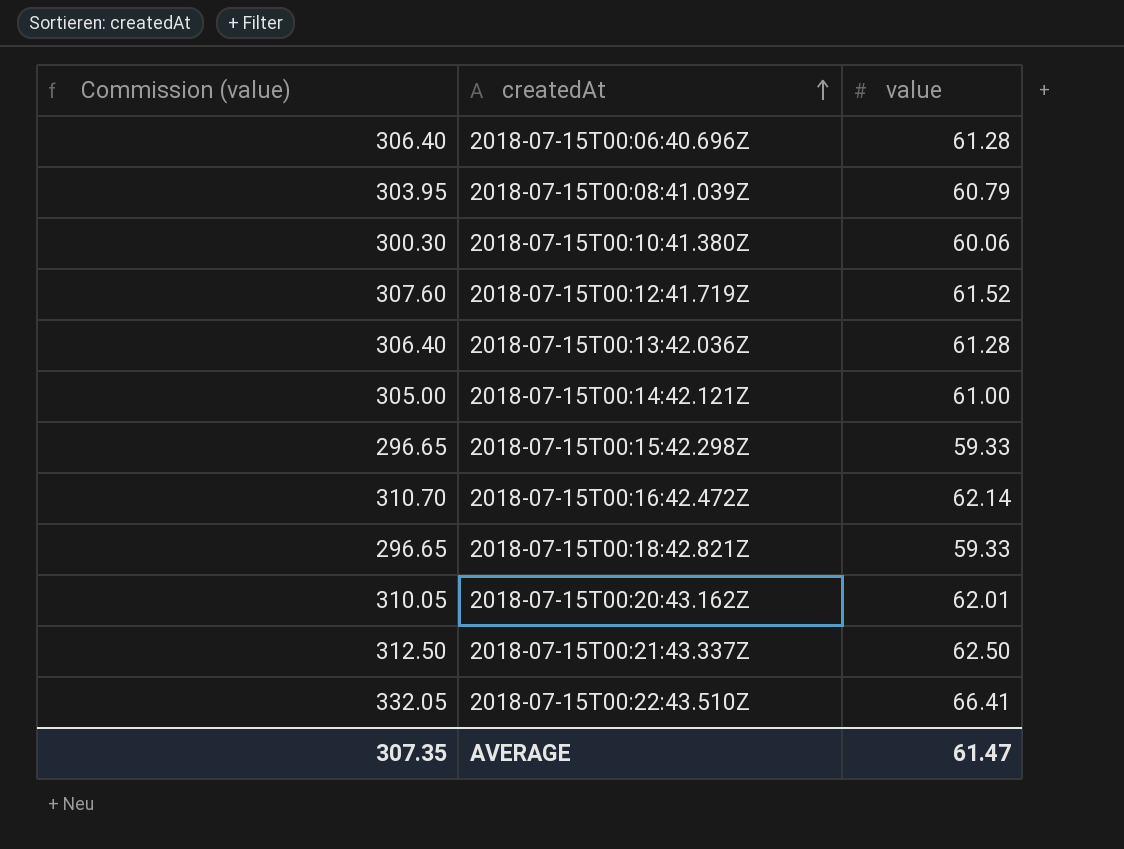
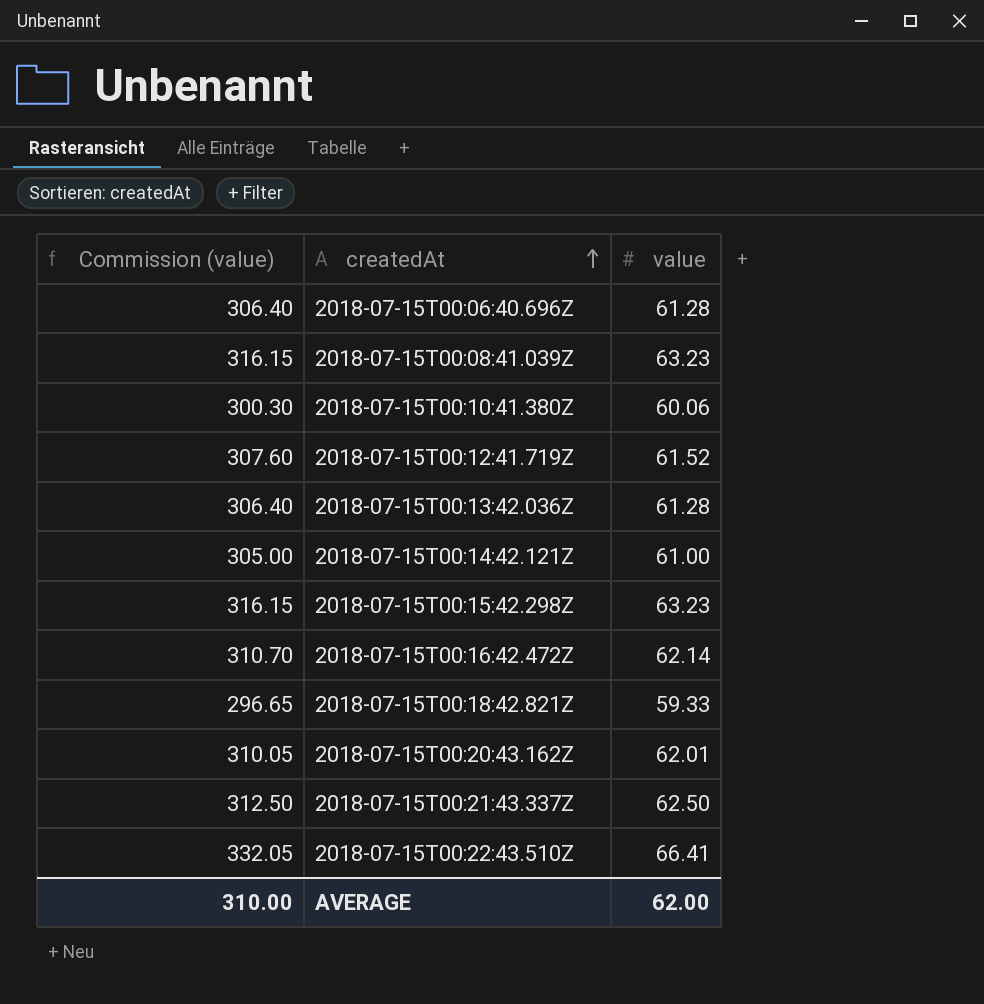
2018-07-15T00:08:41.039Z | Commission (value): 303.95 -> 316.15
2018-07-15T00:08:41.039Z | value: 60.79 -> 63.23
2018-07-15T00:15:42.298Z | Commission (value): 296.65 -> 316.15
2018-07-15T00:15:42.298Z | value: 59.33 -> 63.23
AVERAGE | Commission (value): 307.35 -> 310.00
AVERAGE | value: 61.47 -> 62.00

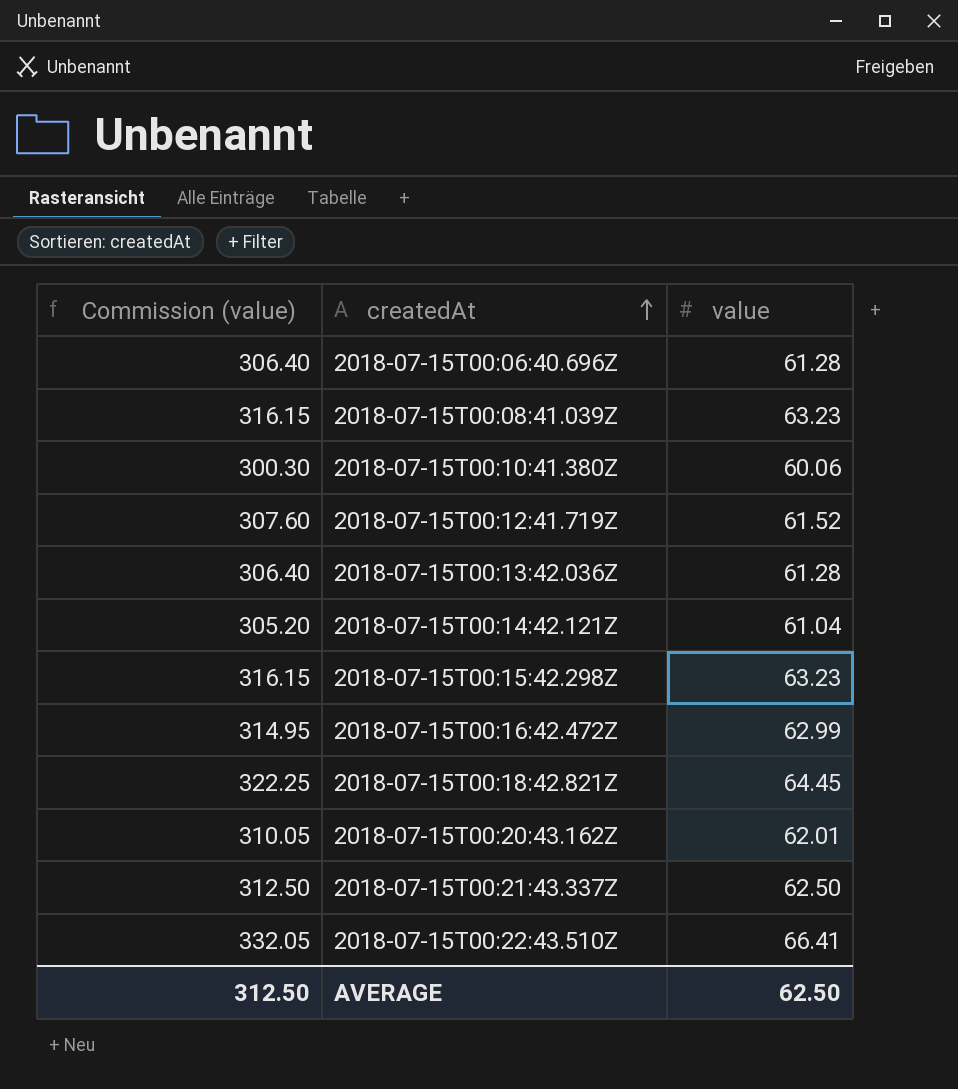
2018-07-15T00:14:42.121Z | Commission (value): 305.00 -> 305.20
2018-07-15T00:14:42.121Z | value: 61.00 -> 61.04
2018-07-15T00:16:42.472Z | Commission (value): 310.70 -> 314.95
2018-07-15T00:16:42.472Z | value: 62.14 -> 62.99
2018-07-15T00:18:42.821Z | Commission (value): 296.65 -> 322.25
2018-07-15T00:18:42.821Z | value: 59.33 -> 64.45
AVERAGE | Commission (value): 310.00 -> 312.50
AVERAGE | value: 62.00 -> 62.50

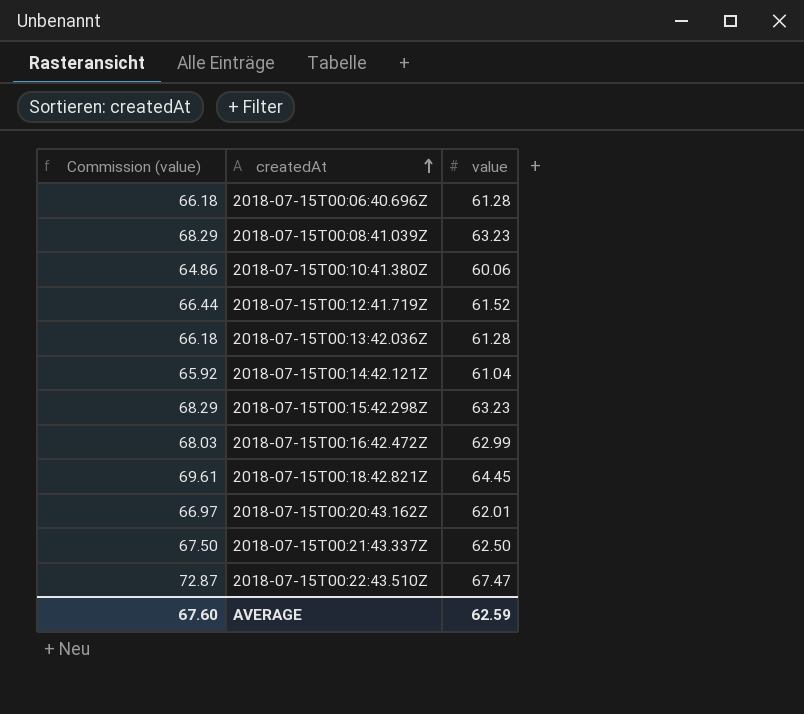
column Commission (value) | formula: [value] * 5 -> [value] * 1.08
2018-07-15T00:22:43.510Z | value: 66.41 -> 67.47
AVERAGE | Commission (value): 312.50 -> 67.60
AVERAGE | value: 62.50 -> 62.59

